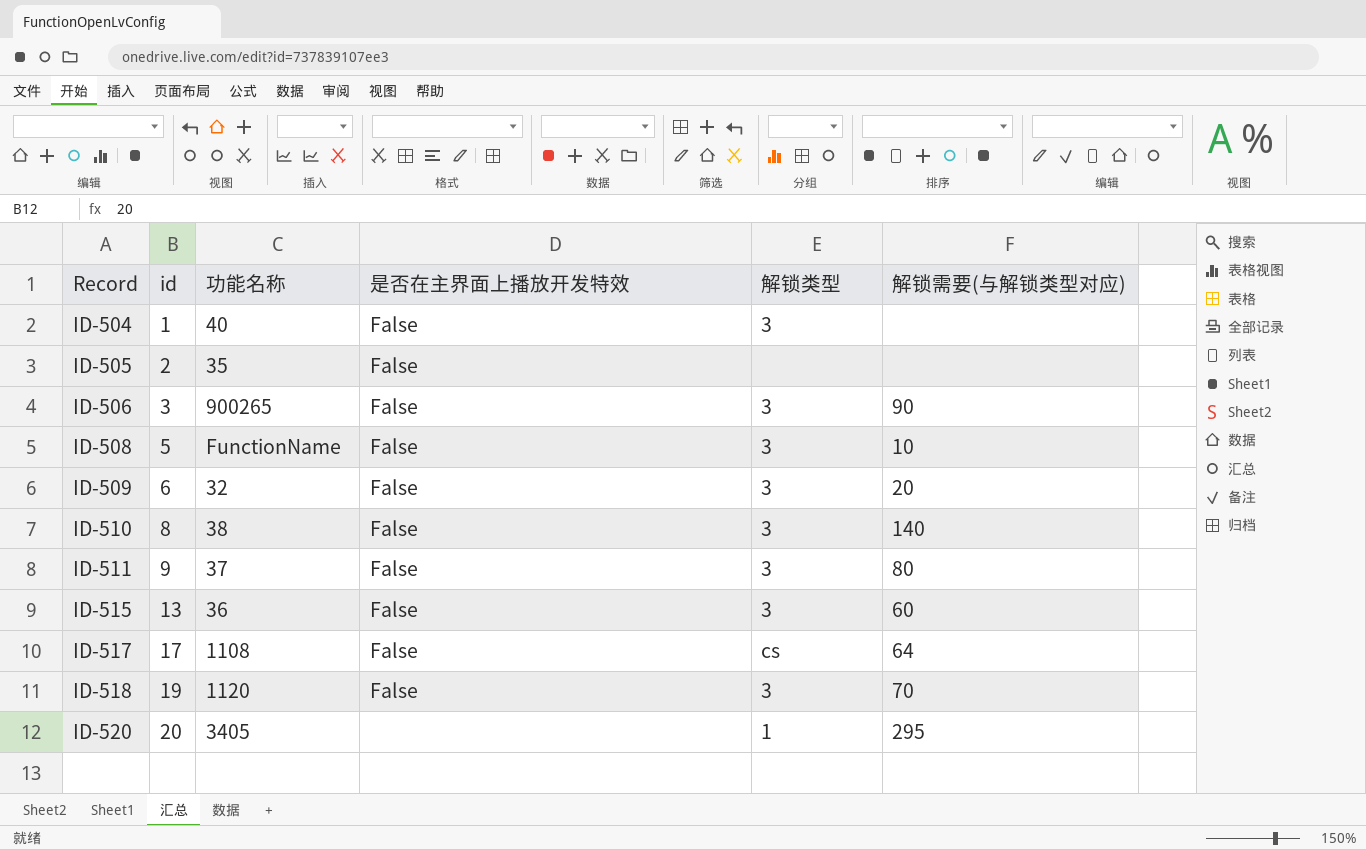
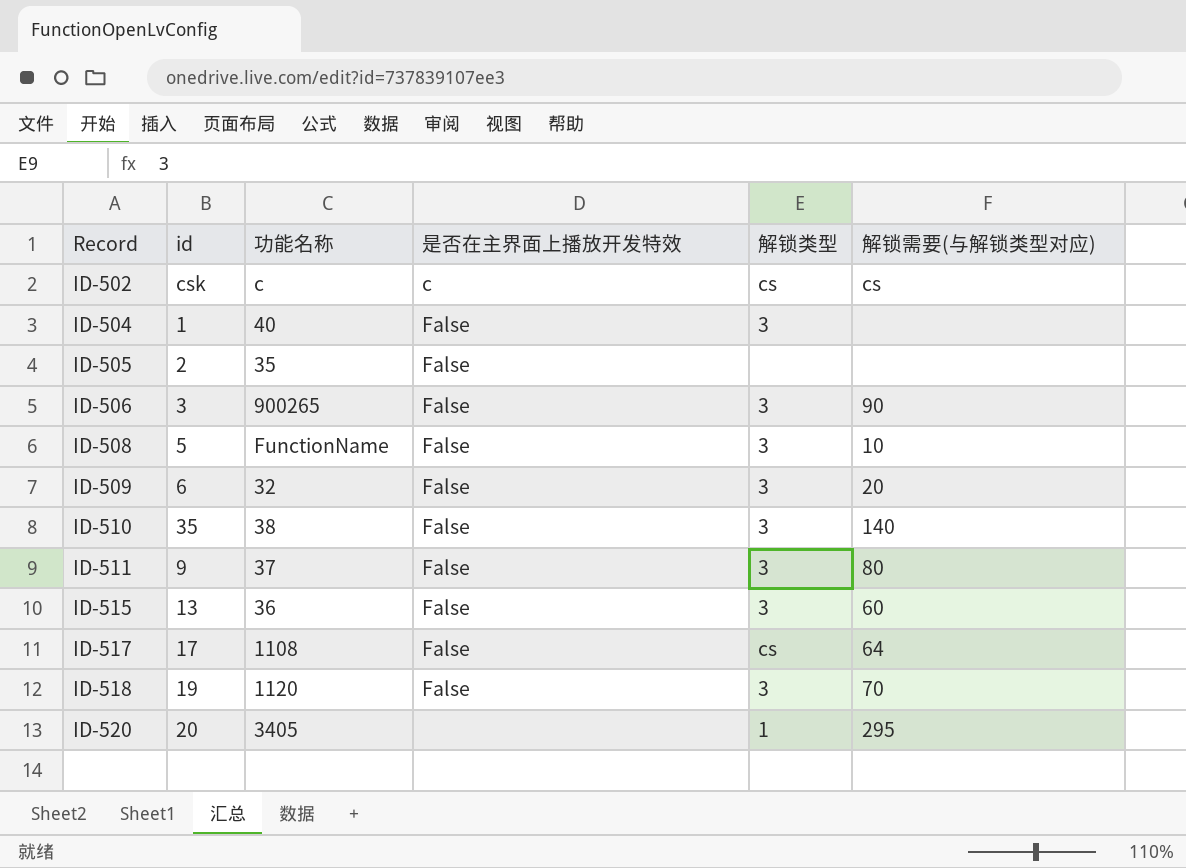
row ID-502: none -> csk | c | c | cs | cs
ID-510 | id: 8 -> 35

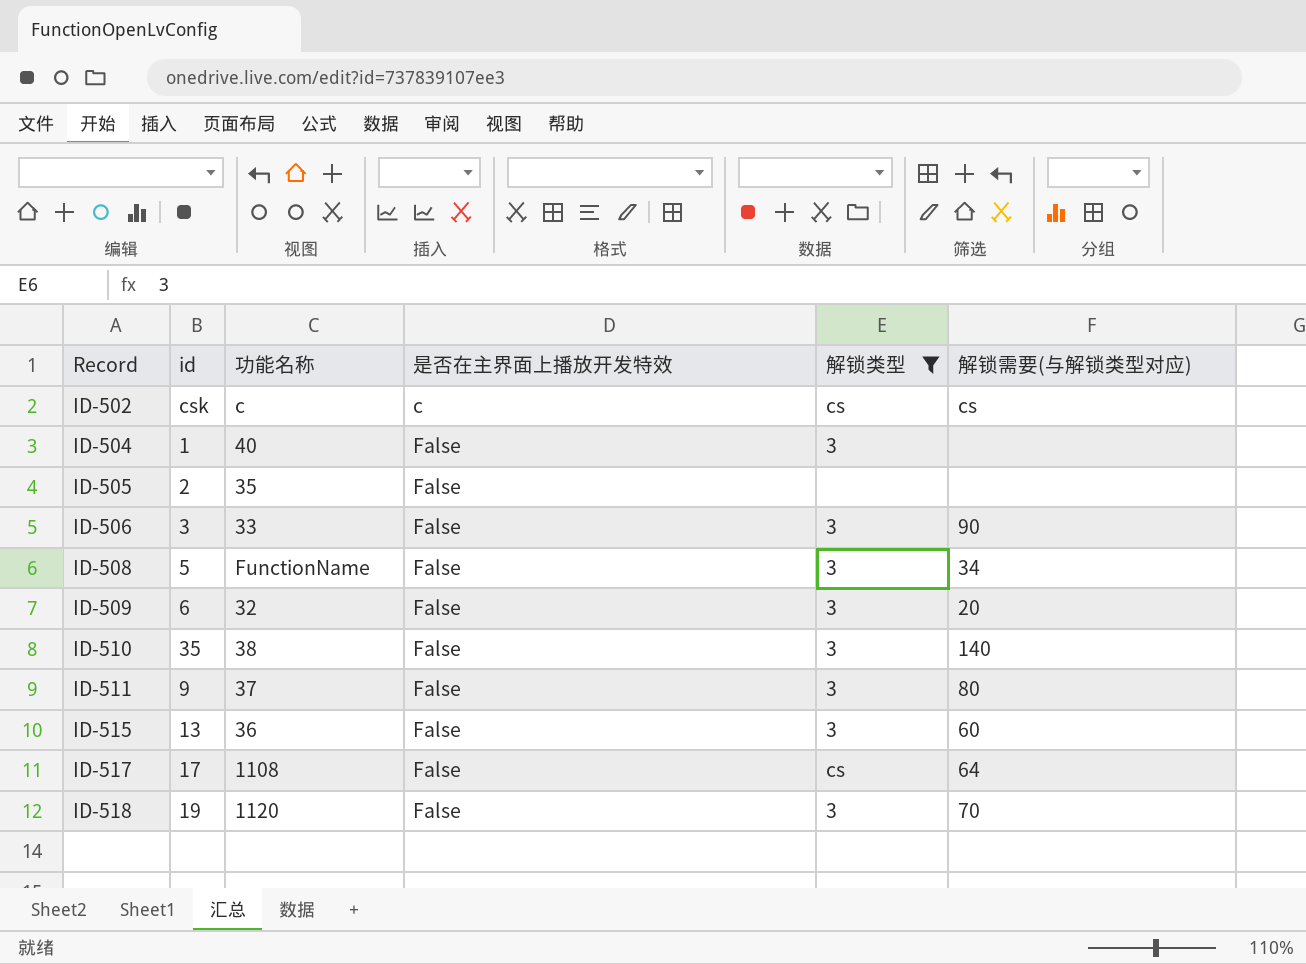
filter: none -> 解锁类型 != 1
ID-506 | 功能名称: 900265 -> 33
ID-508 | 解锁需要(与解锁类型对应): 10 -> 34

